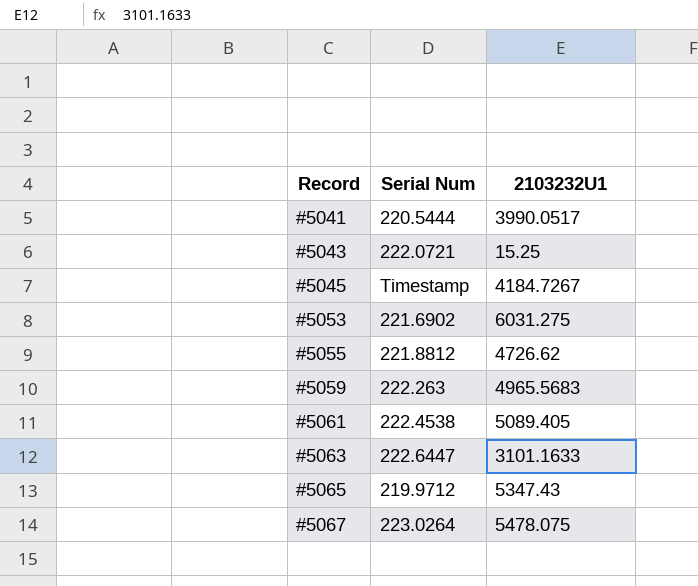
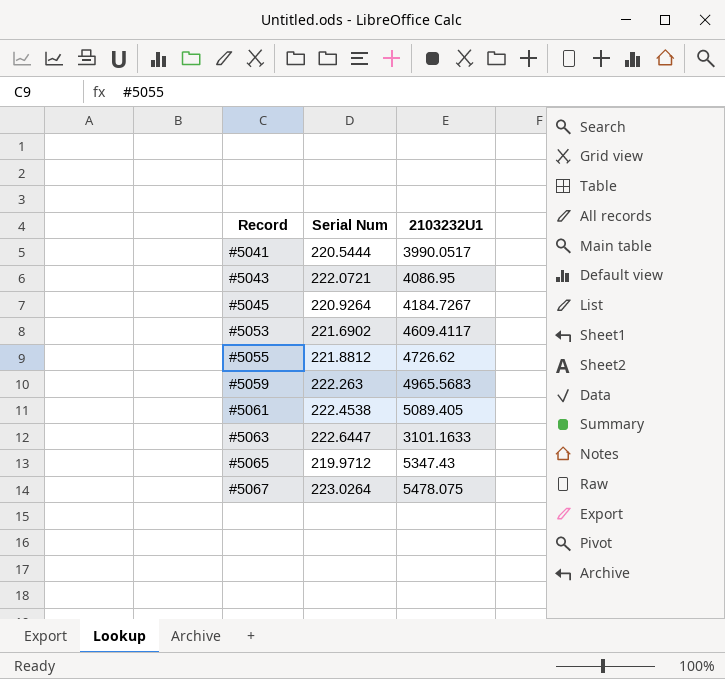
#5043 | 2103232U1: 15.25 -> 4086.95
#5045 | Serial Num: Timestamp -> 220.9264
#5053 | 2103232U1: 6031.275 -> 4609.4117

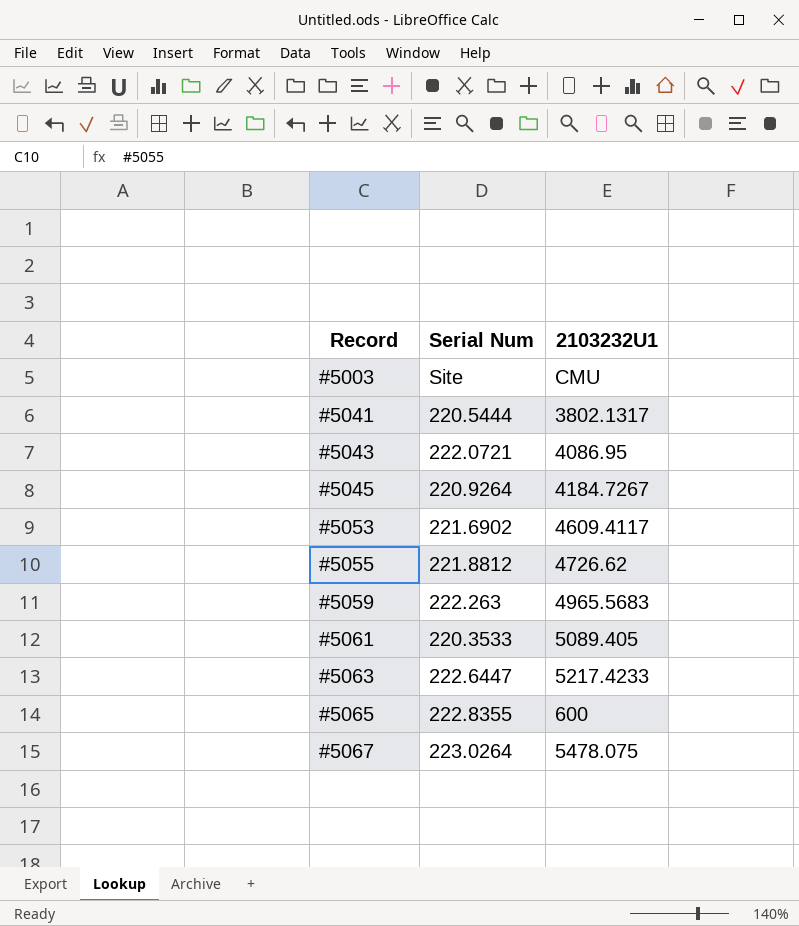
row #5003: none -> Site | CMU
#5041 | 2103232U1: 3990.0517 -> 3802.1317
#5061 | Serial Num: 222.4538 -> 220.3533
#5063 | 2103232U1: 3101.1633 -> 5217.4233
#5065 | Serial Num: 219.9712 -> 222.8355
#5065 | 2103232U1: 5347.43 -> 600

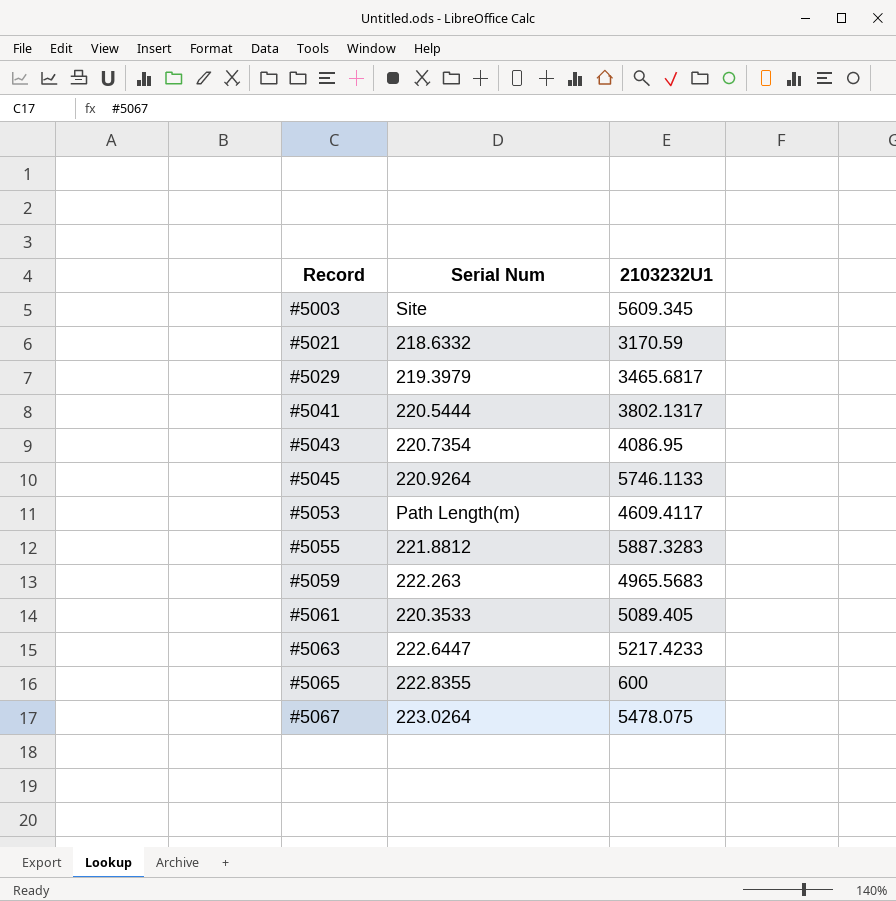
#5003 | 2103232U1: CMU -> 5609.345
row #5021: none -> 218.6332 | 3170.59
row #5029: none -> 219.3979 | 3465.6817
#5043 | Serial Num: 222.0721 -> 220.7354
#5045 | 2103232U1: 4184.7267 -> 5746.1133
#5053 | Serial Num: 221.6902 -> Path Length(m)
#5055 | 2103232U1: 4726.62 -> 5887.3283

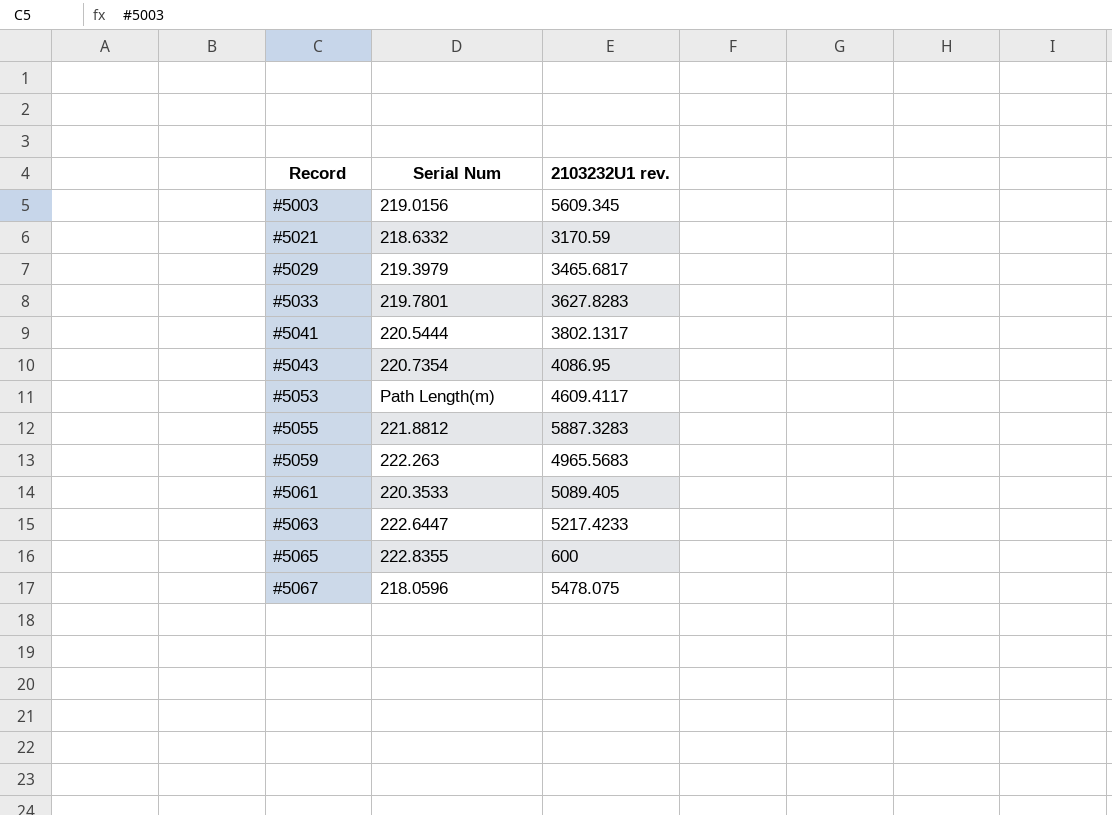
column name: 2103232U1 -> 2103232U1 rev.
row #5045: 220.9264 | 5746.1133 -> none
#5003 | Serial Num: Site -> 219.0156
row #5033: none -> 219.7801 | 3627.8283
#5067 | Serial Num: 223.0264 -> 218.0596

